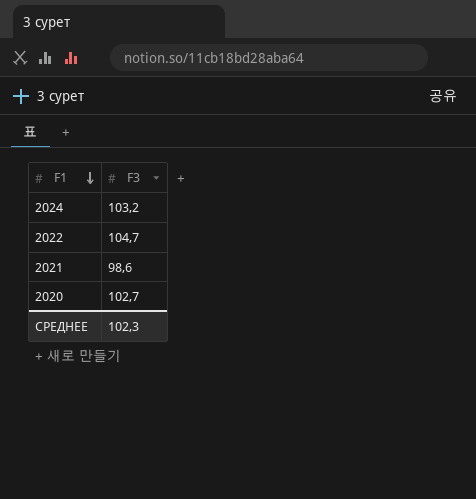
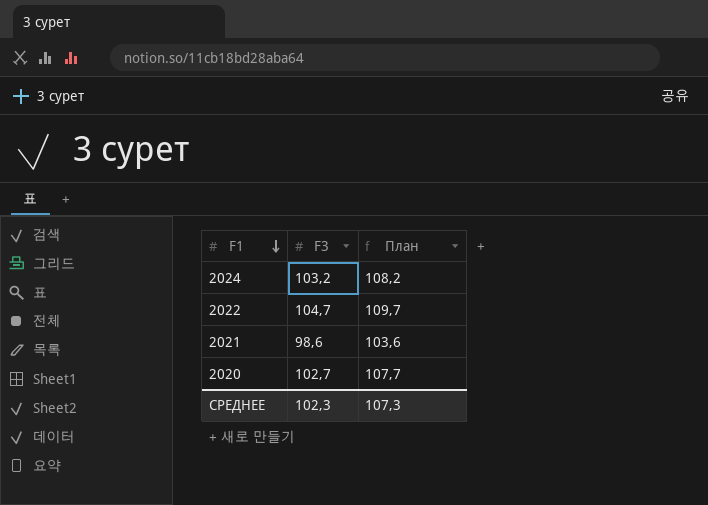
column План | formula: none -> [F3] + 5

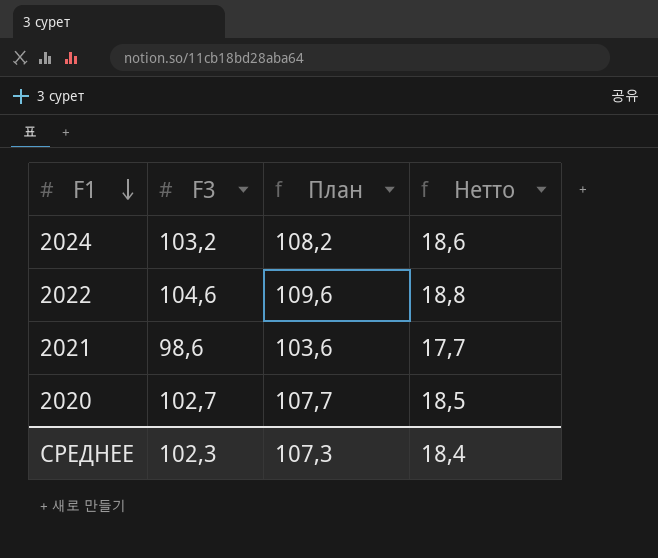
column Нетто | formula: none -> [F3] * 0,18
2022 | F3: 104,7 -> 104,6
2022 | План: 109,7 -> 109,6

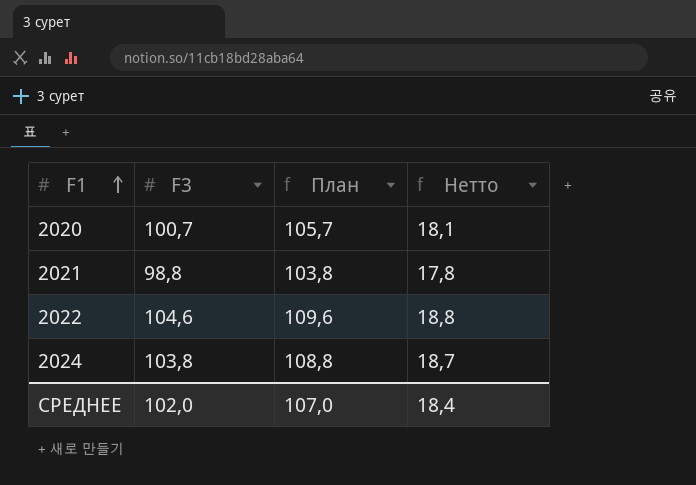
row order: F1 descending -> F1 ascending
2020 | F3: 102,7 -> 100,7
2020 | План: 107,7 -> 105,7
2020 | Нетто: 18,5 -> 18,1
2021 | F3: 98,6 -> 98,8
2021 | План: 103,6 -> 103,8
2021 | Нетто: 17,7 -> 17,8
2024 | F3: 103,2 -> 103,8
2024 | План: 108,2 -> 108,8
2024 | Нетто: 18,6 -> 18,7
СРЕДНЕЕ | F3: 102,3 -> 102,0
СРЕДНЕЕ | План: 107,3 -> 107,0

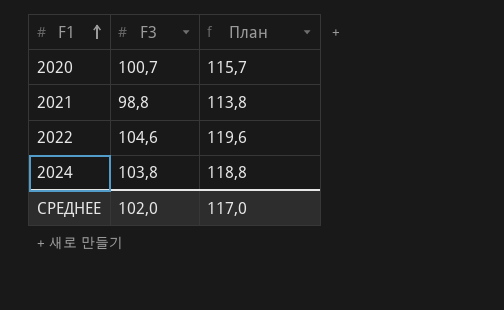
column Нетто | formula: [F3] * 0,18 -> none
column План | formula: [F3] + 5 -> [F3] + 15
СРЕДНЕЕ | План: 107,0 -> 117,0

